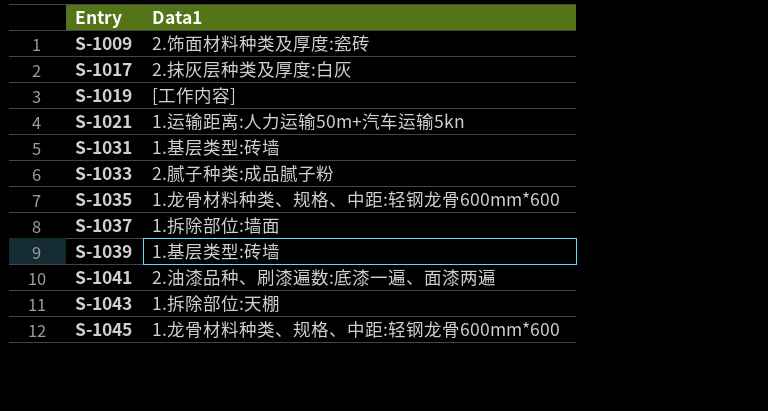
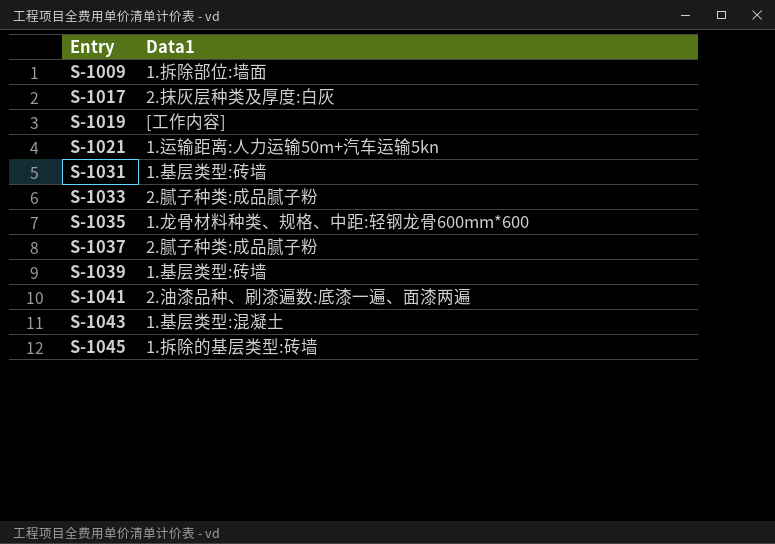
S-1009 | Data1: 2.饰面材料种类及厚度:瓷砖 -> 1.拆除部位:墙面
S-1037 | Data1: 1.拆除部位:墙面 -> 2.腻子种类:成品腻子粉
S-1043 | Data1: 1.拆除部位:天棚 -> 1.基层类型:混凝土
S-1045 | Data1: 1.龙骨材料种类、规格、中距:轻钢龙骨600mm*600 -> 1.拆除的基层类型:砖墙

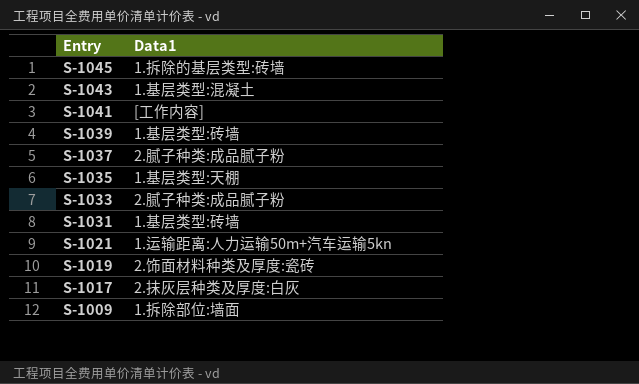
row order: Entry ascending -> Entry descending
S-1041 | Data1: 2.油漆品种、刷漆遍数:底漆一遍、面漆两遍 -> [工作内容]
S-1035 | Data1: 1.龙骨材料种类、规格、中距:轻钢龙骨600mm*600 -> 1.基层类型:天棚
S-1019 | Data1: [工作内容] -> 2.饰面材料种类及厚度:瓷砖

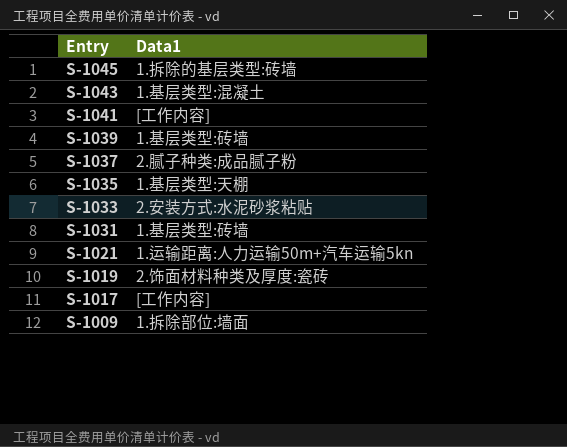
S-1033 | Data1: 2.腻子种类:成品腻子粉 -> 2.安装方式:水泥砂浆粘贴
S-1017 | Data1: 2.抹灰层种类及厚度:白灰 -> [工作内容]

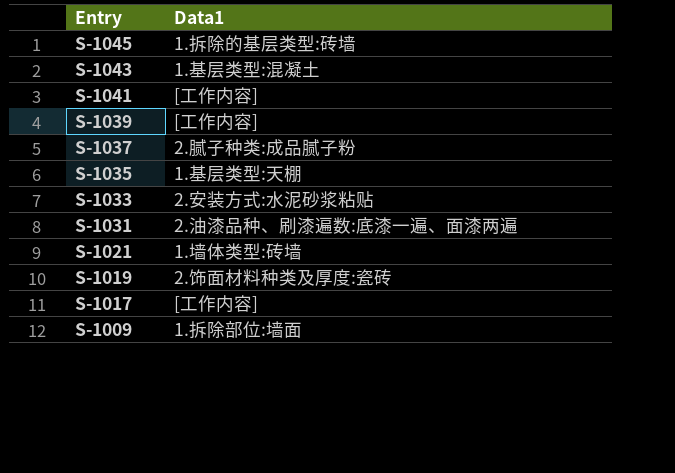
S-1039 | Data1: 1.基层类型:砖墙 -> [工作内容]
S-1031 | Data1: 1.基层类型:砖墙 -> 2.油漆品种、刷漆遍数:底漆一遍、面漆两遍
S-1021 | Data1: 1.运输距离:人力运输50m+汽车运输5kn -> 1.墙体类型:砖墙

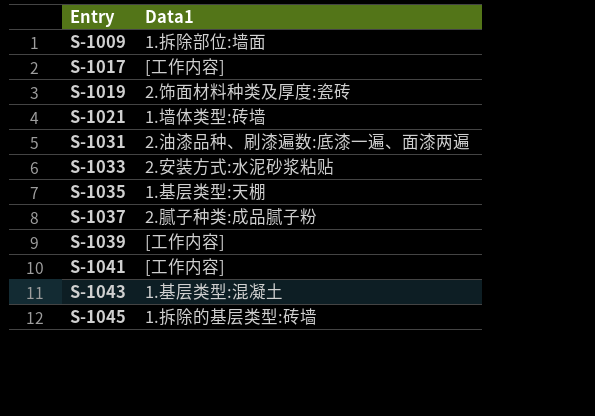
row order: Entry descending -> Entry ascending

